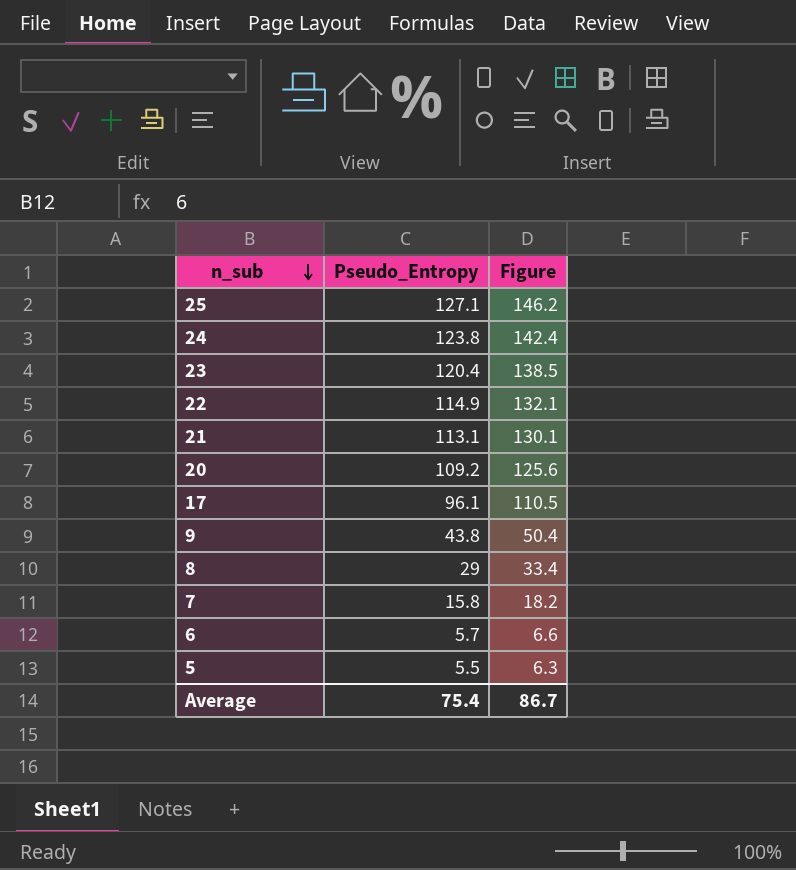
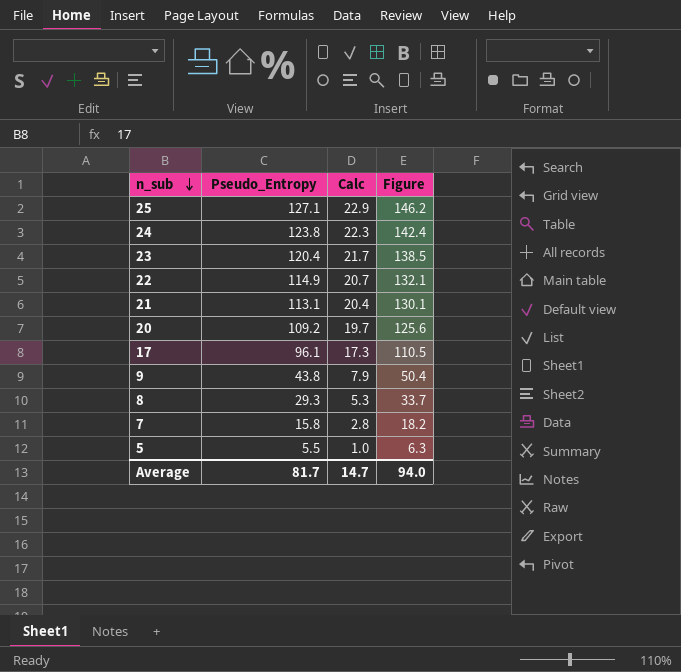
column Calc | formula: none -> [Pseudo_Entropy] * 0.18
row 6: 5.7 | 6.6 -> none
8 | Pseudo_Entropy: 29 -> 29.3
8 | Figure: 33.4 -> 33.7
Average | Pseudo_Entropy: 75.4 -> 81.7
Average | Figure: 86.7 -> 94.0

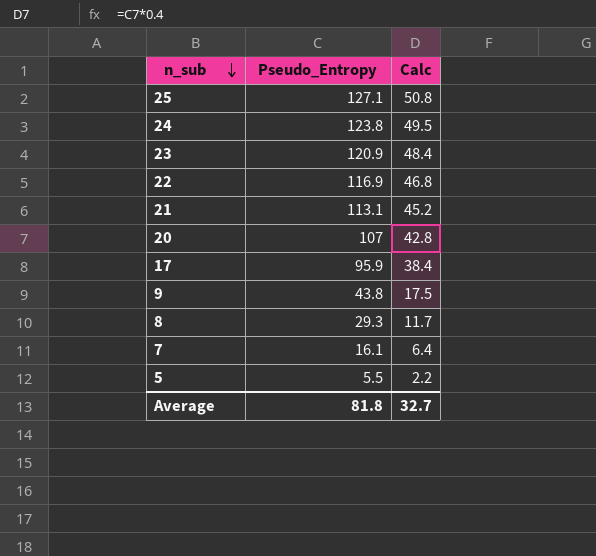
column Figure | formula: [Pseudo_Entropy] * 1.15 -> none
column Calc | formula: [Pseudo_Entropy] * 0.18 -> [Pseudo_Entropy] * 0.4
23 | Pseudo_Entropy: 120.4 -> 120.9
22 | Pseudo_Entropy: 114.9 -> 116.9
20 | Pseudo_Entropy: 109.2 -> 107
17 | Pseudo_Entropy: 96.1 -> 95.9
7 | Pseudo_Entropy: 15.8 -> 16.1
Average | Pseudo_Entropy: 81.7 -> 81.8
Average | Calc: 14.7 -> 32.7

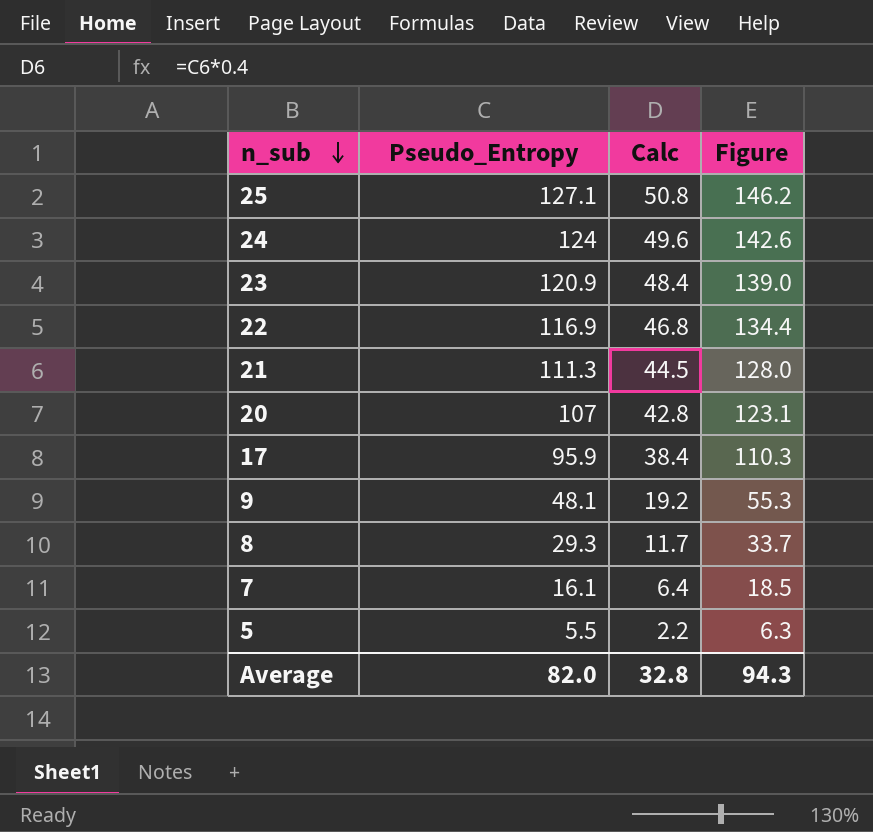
column Figure | formula: none -> [Pseudo_Entropy] * 1.15
24 | Pseudo_Entropy: 123.8 -> 124
24 | Calc: 49.5 -> 49.6
21 | Pseudo_Entropy: 113.1 -> 111.3
21 | Calc: 45.2 -> 44.5
9 | Pseudo_Entropy: 43.8 -> 48.1
9 | Calc: 17.5 -> 19.2
Average | Pseudo_Entropy: 81.8 -> 82.0
Average | Calc: 32.7 -> 32.8

